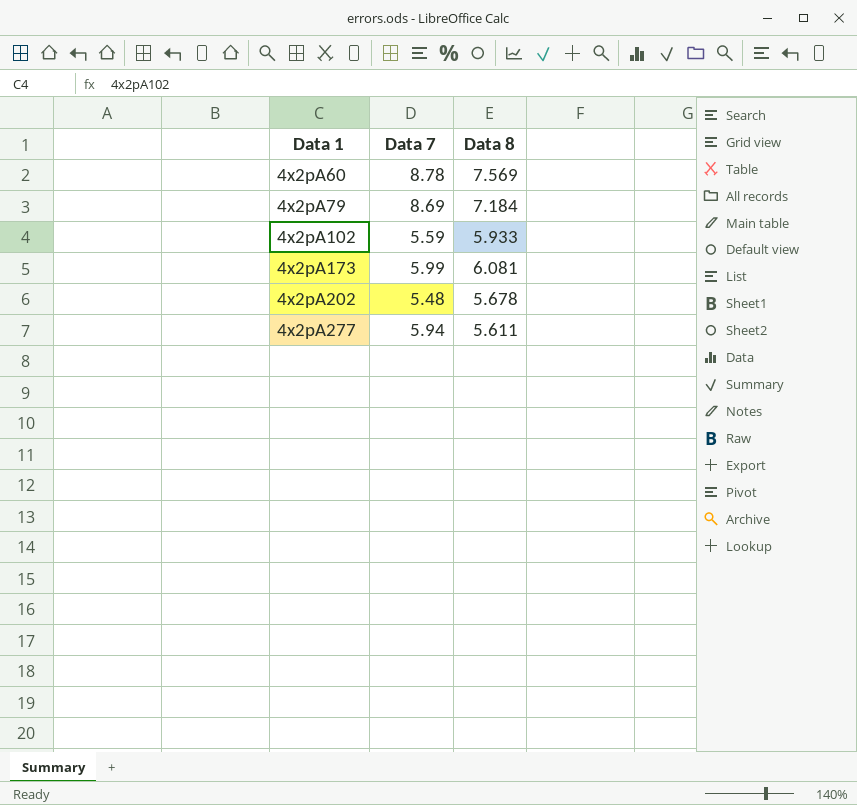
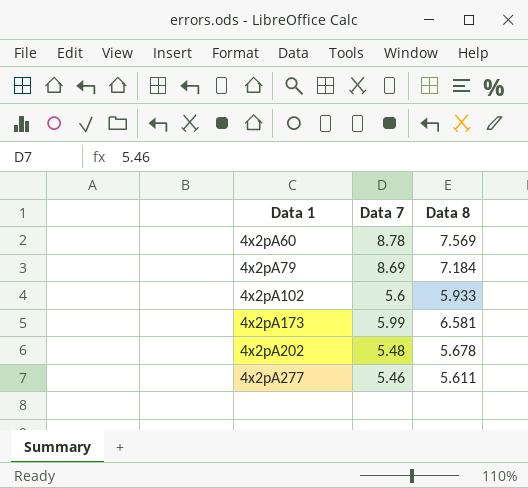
4x2pA102 | Data 7: 5.59 -> 5.6
4x2pA173 | Data 8: 6.081 -> 6.581
4x2pA277 | Data 7: 5.94 -> 5.46

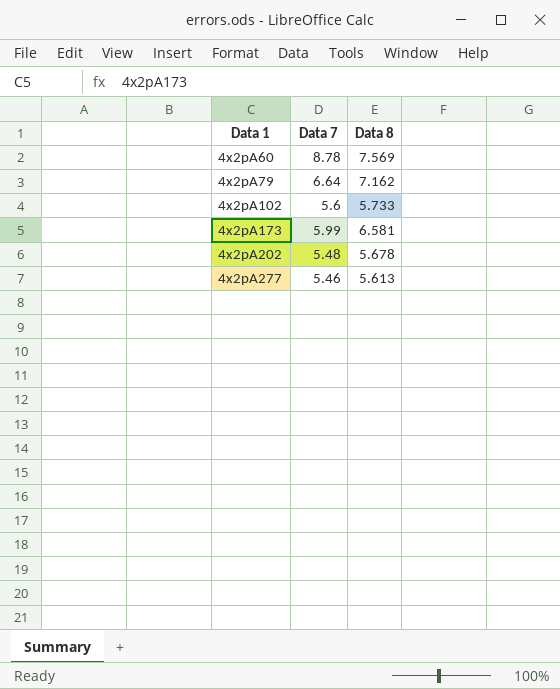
4x2pA79 | Data 7: 8.69 -> 6.64
4x2pA79 | Data 8: 7.184 -> 7.162
4x2pA102 | Data 8: 5.933 -> 5.733
4x2pA277 | Data 8: 5.611 -> 5.613

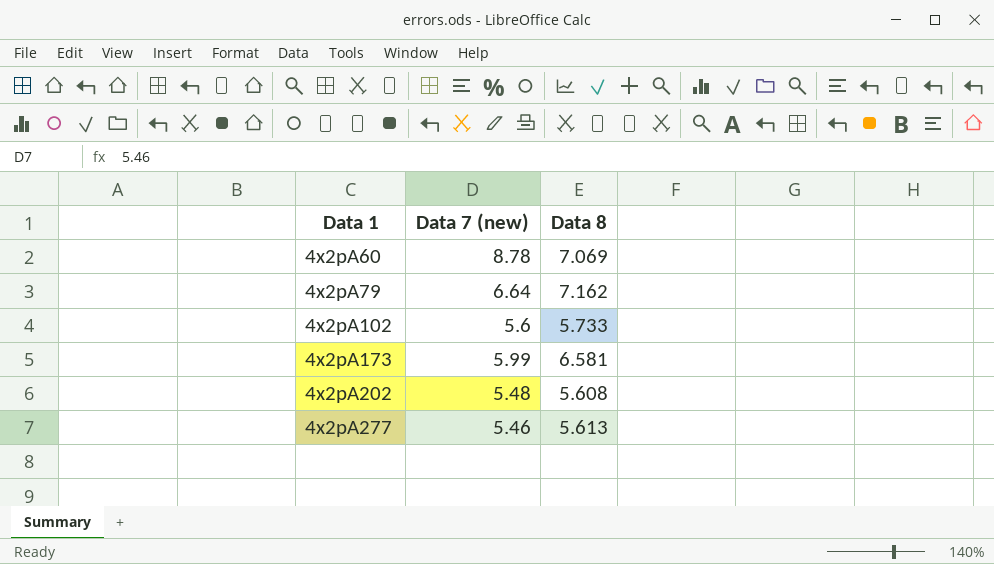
column name: Data 7 -> Data 7 (new)
4x2pA60 | Data 8: 7.569 -> 7.069
4x2pA202 | Data 8: 5.678 -> 5.608

